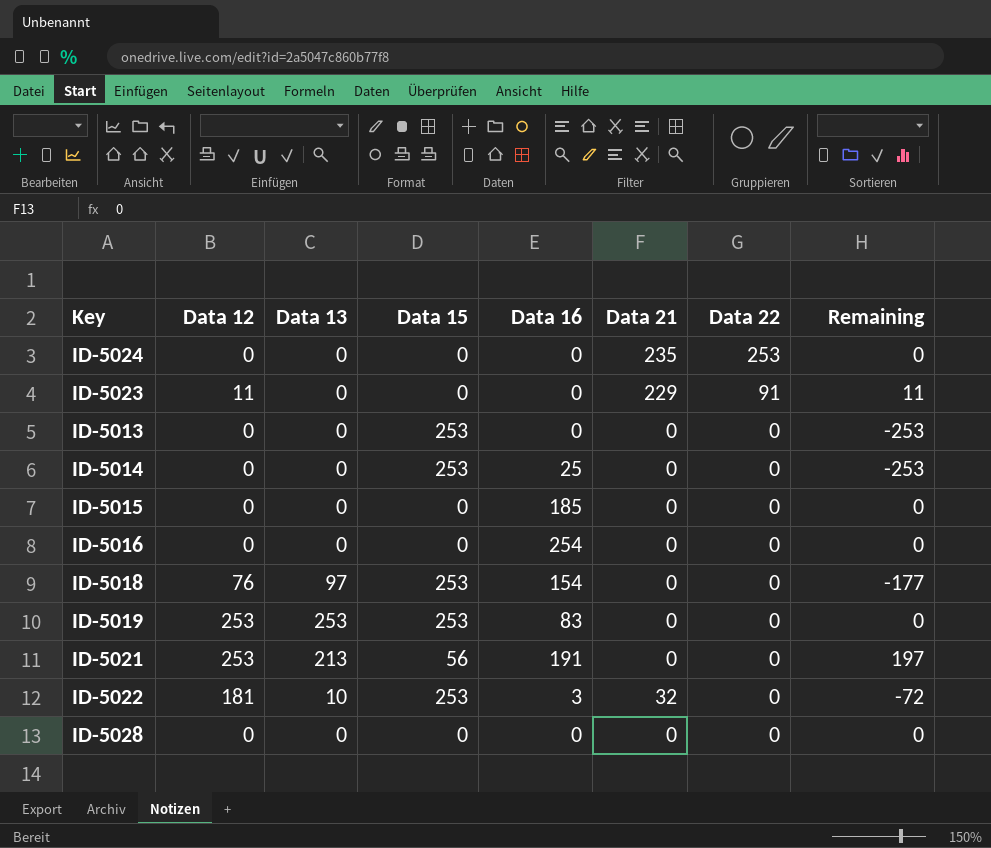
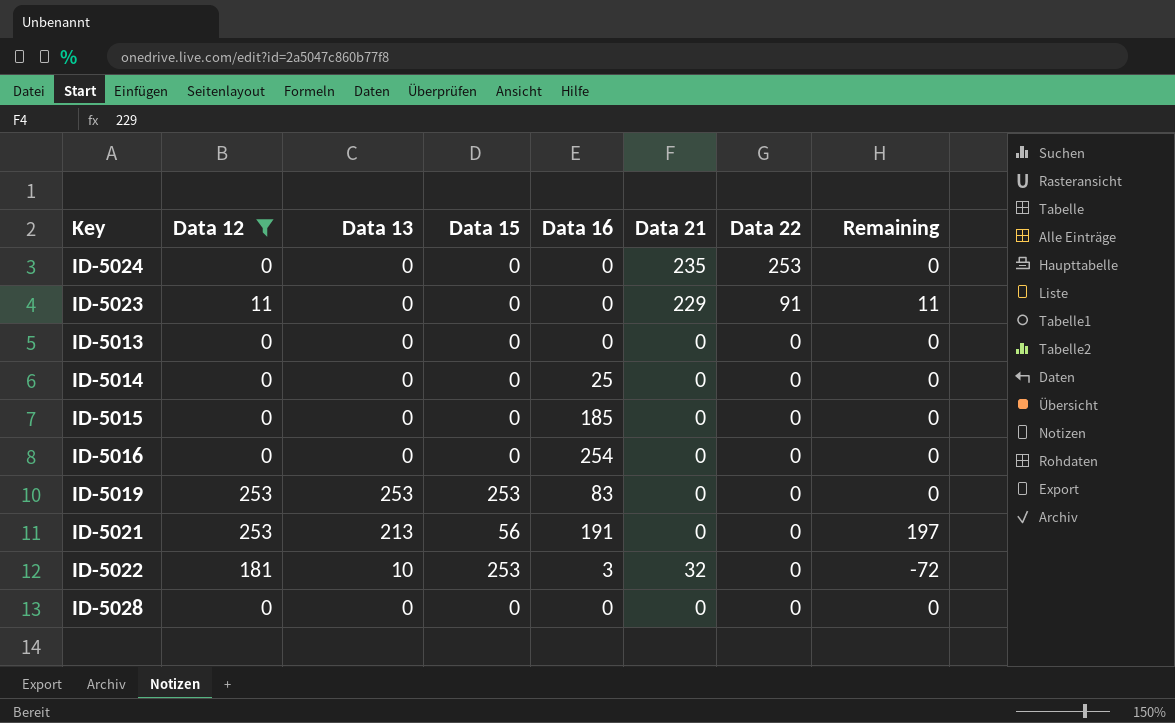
filter: none -> Data 12 != 76
ID-5013 | Data 15: 253 -> 0
ID-5013 | Remaining: -253 -> 0
ID-5014 | Data 15: 253 -> 0
ID-5014 | Remaining: -253 -> 0

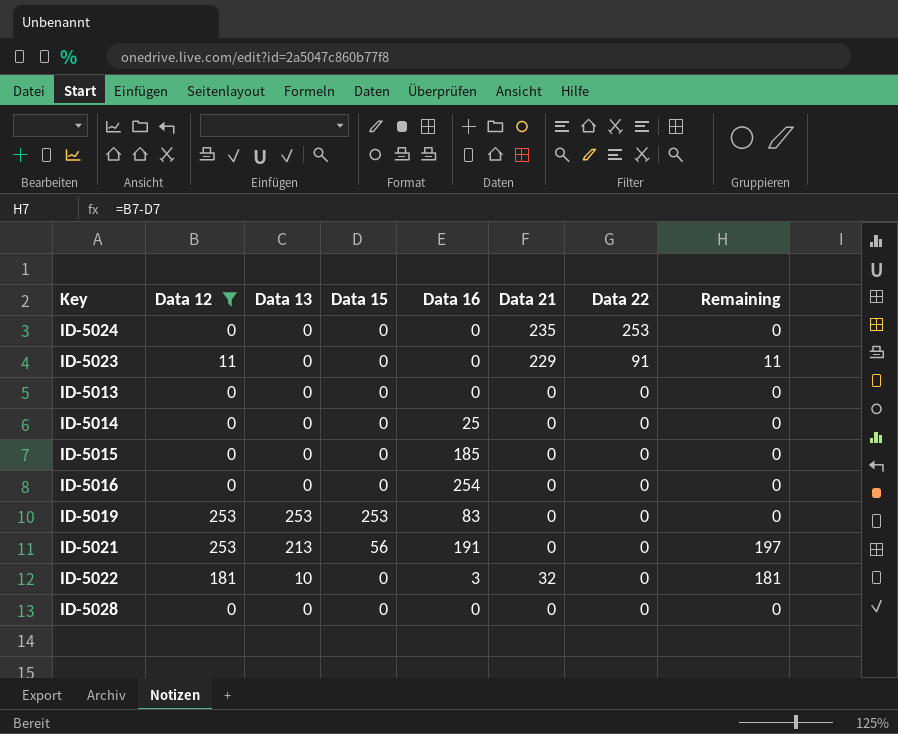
ID-5022 | Data 15: 253 -> 0
ID-5022 | Remaining: -72 -> 181

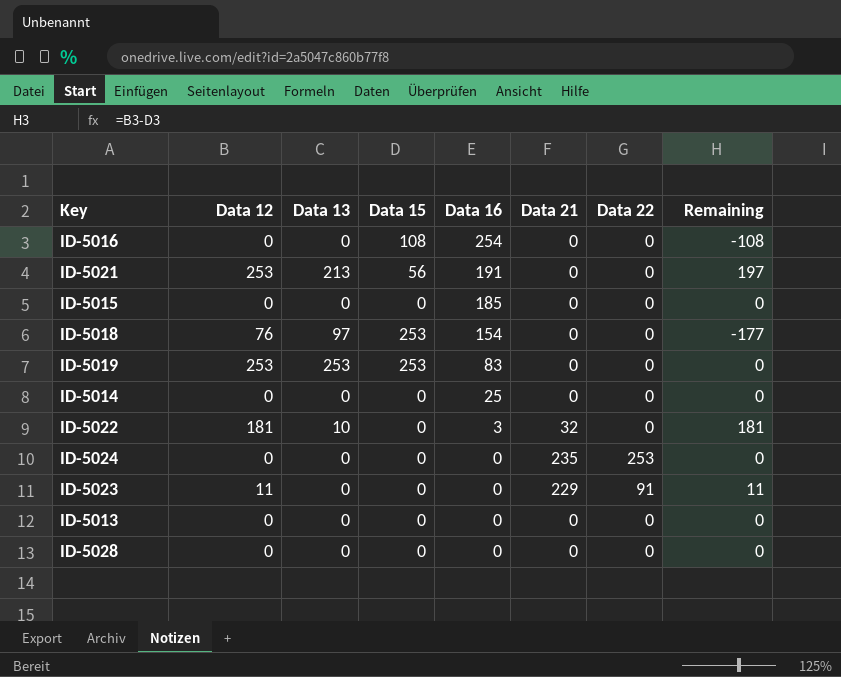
filter: Data 12 != 76 -> none
row order: Data 22 descending -> Data 16 descending
ID-5016 | Data 15: 0 -> 108
ID-5016 | Remaining: 0 -> -108

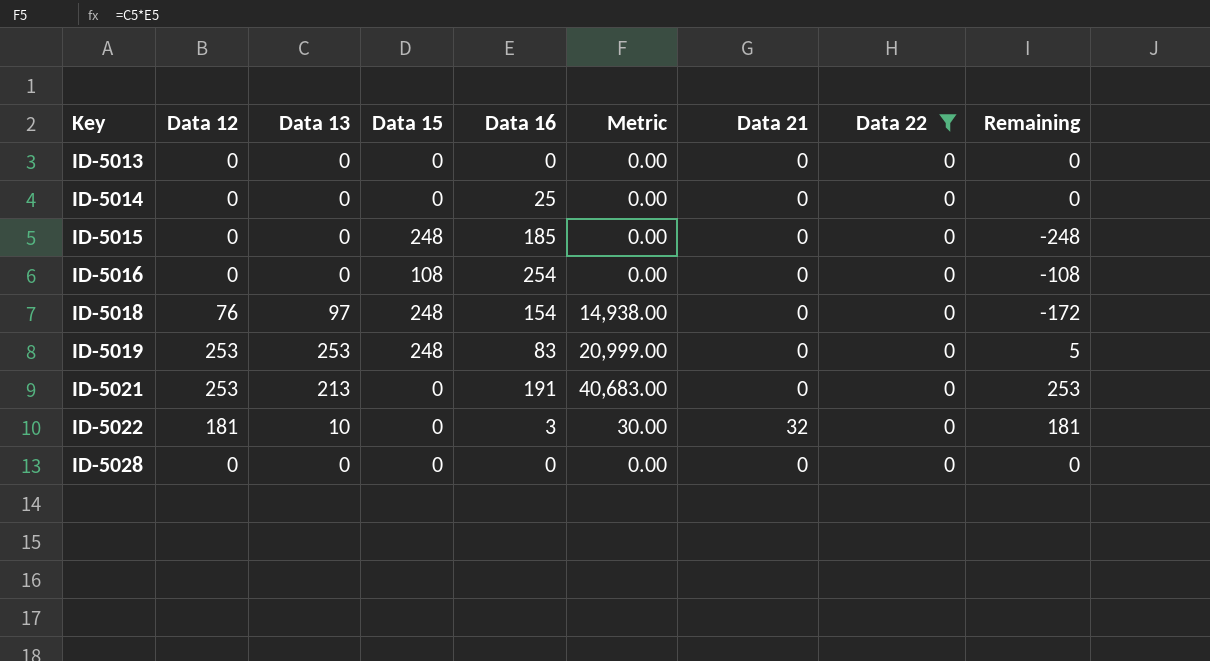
filter: none -> Data 22 = 0
row order: Data 16 descending -> Key ascending
column Metric | formula: none -> [Data 13] * [Data 16]
ID-5015 | Data 15: 0 -> 248
ID-5015 | Remaining: 0 -> -248
ID-5018 | Data 15: 253 -> 248
ID-5018 | Remaining: -177 -> -172
ID-5019 | Data 15: 253 -> 248
ID-5019 | Remaining: 0 -> 5
ID-5021 | Data 15: 56 -> 0
ID-5021 | Remaining: 197 -> 253

